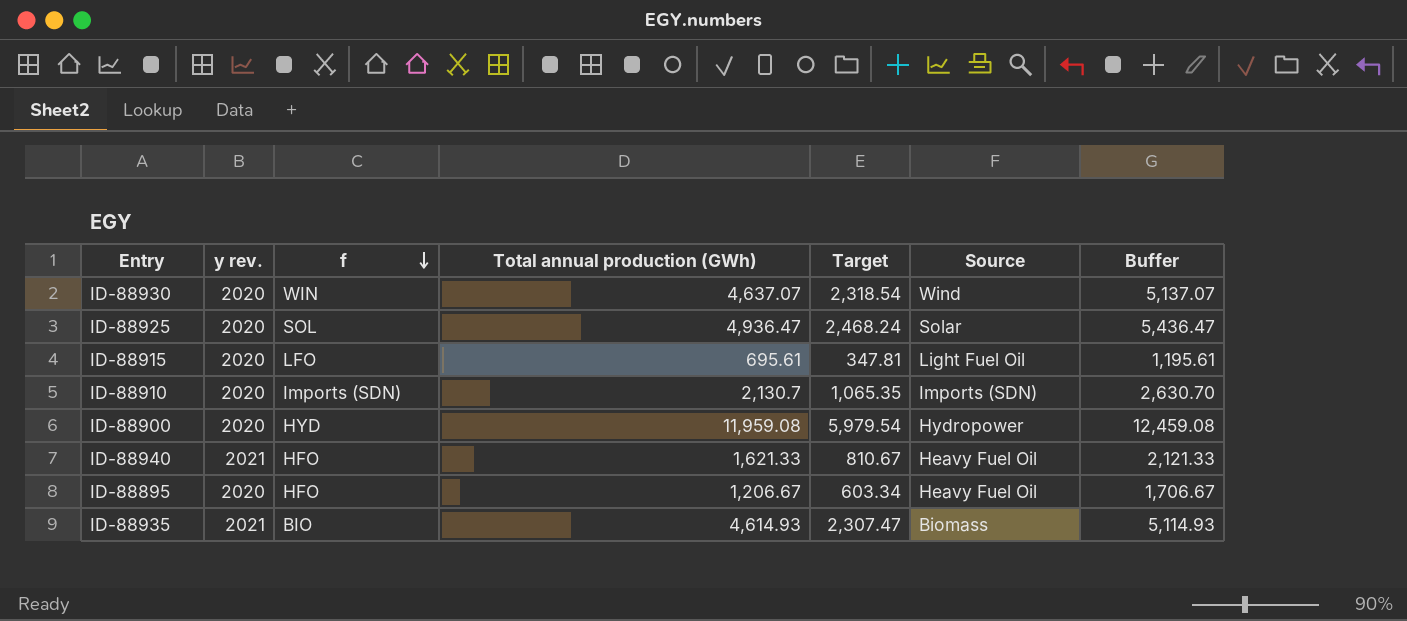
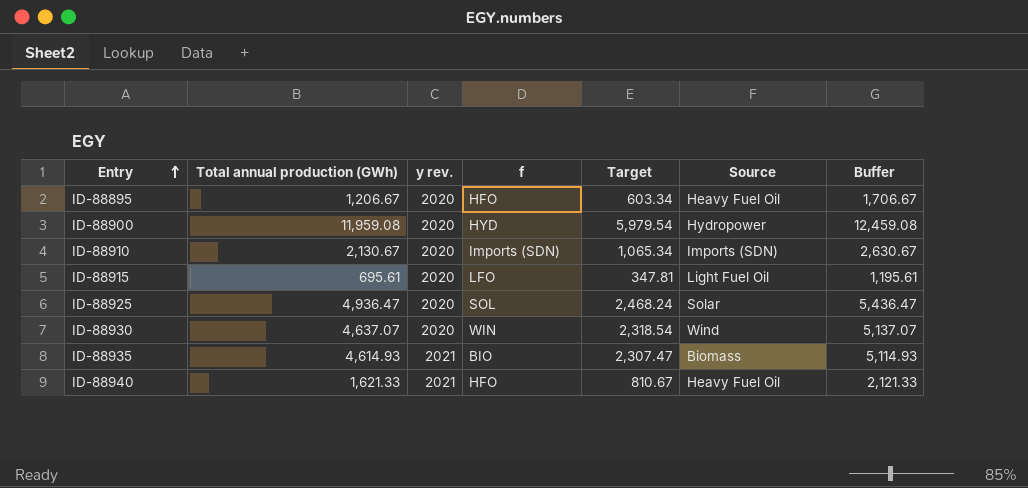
row order: f descending -> Entry ascending
column Total annual production (GWh) | position: 4 -> 2
ID-88910 | Total annual production (GWh): 2,130.7 -> 2,130.67
ID-88910 | Target: 1,065.35 -> 1,065.34
ID-88910 | Buffer: 2,630.70 -> 2,630.67

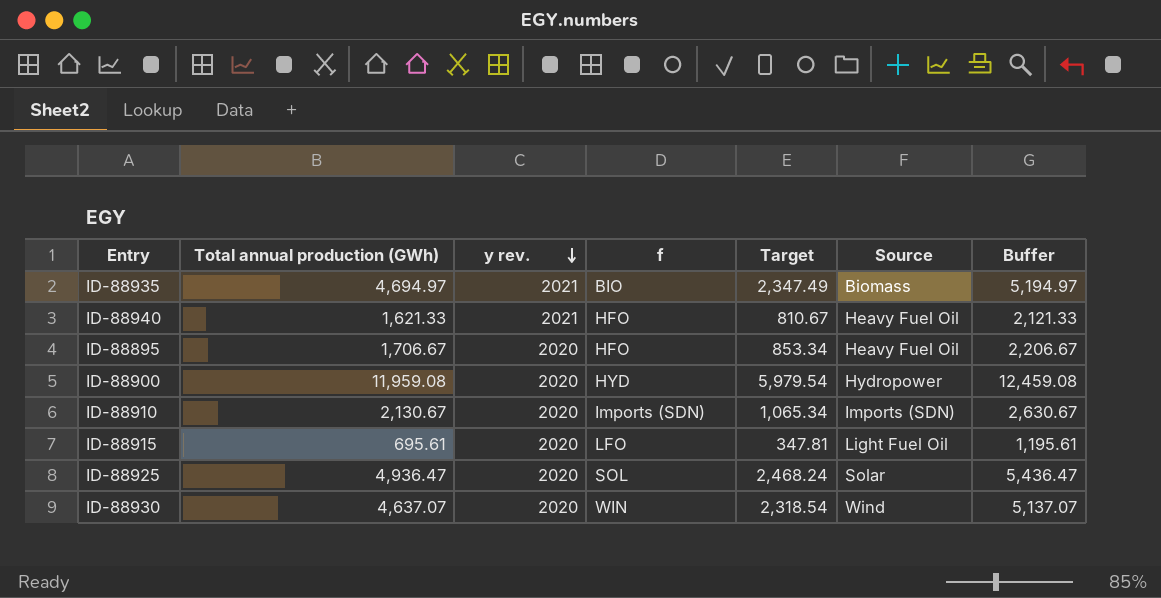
row order: Entry ascending -> y rev. descending
ID-88935 | Total annual production (GWh): 4,614.93 -> 4,694.97
ID-88935 | Target: 2,307.47 -> 2,347.49
ID-88935 | Buffer: 5,114.93 -> 5,194.97
ID-88895 | Total annual production (GWh): 1,206.67 -> 1,706.67
ID-88895 | Target: 603.34 -> 853.34
ID-88895 | Buffer: 1,706.67 -> 2,206.67

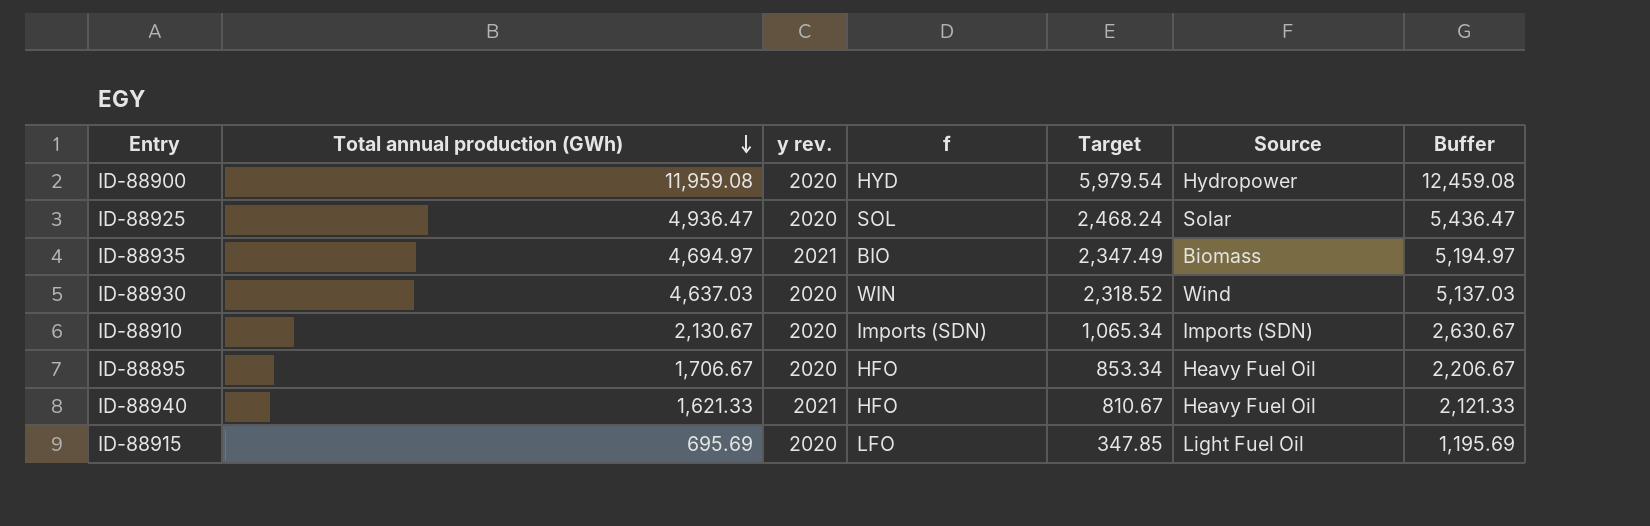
row order: y rev. descending -> Total annual production (GWh) descending
ID-88930 | Total annual production (GWh): 4,637.07 -> 4,637.03
ID-88930 | Target: 2,318.54 -> 2,318.52
ID-88930 | Buffer: 5,137.07 -> 5,137.03
ID-88915 | Total annual production (GWh): 695.61 -> 695.69
ID-88915 | Target: 347.81 -> 347.85
ID-88915 | Buffer: 1,195.61 -> 1,195.69

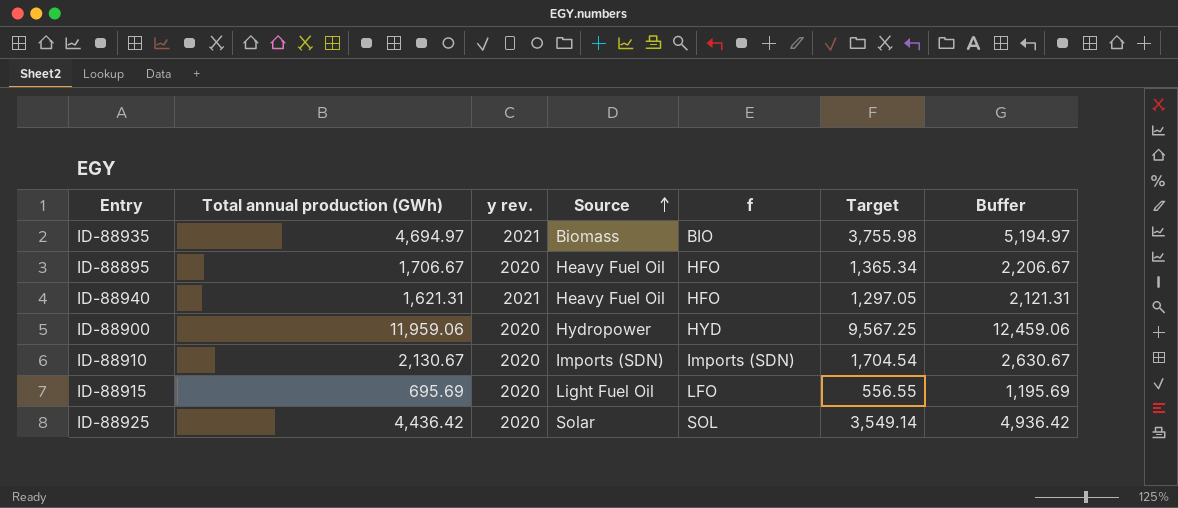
row order: Total annual production (GWh) descending -> Source ascending
column Source | position: 6 -> 4
column Target | formula: [Total annual production (GWh)] * 0.5 -> [Total annual production (GWh)] * 0.8
row ID-88930: 4,637.03 | 2020 | WIN | 2,318.52 | Wind | 5,137.03 -> none
ID-88940 | Total annual production (GWh): 1,621.33 -> 1,621.31
ID-88940 | Buffer: 2,121.33 -> 2,121.31
ID-88900 | Total annual production (GWh): 11,959.08 -> 11,959.06
ID-88900 | Buffer: 12,459.08 -> 12,459.06
ID-88925 | Total annual production (GWh): 4,936.47 -> 4,436.42
ID-88925 | Buffer: 5,436.47 -> 4,936.42

